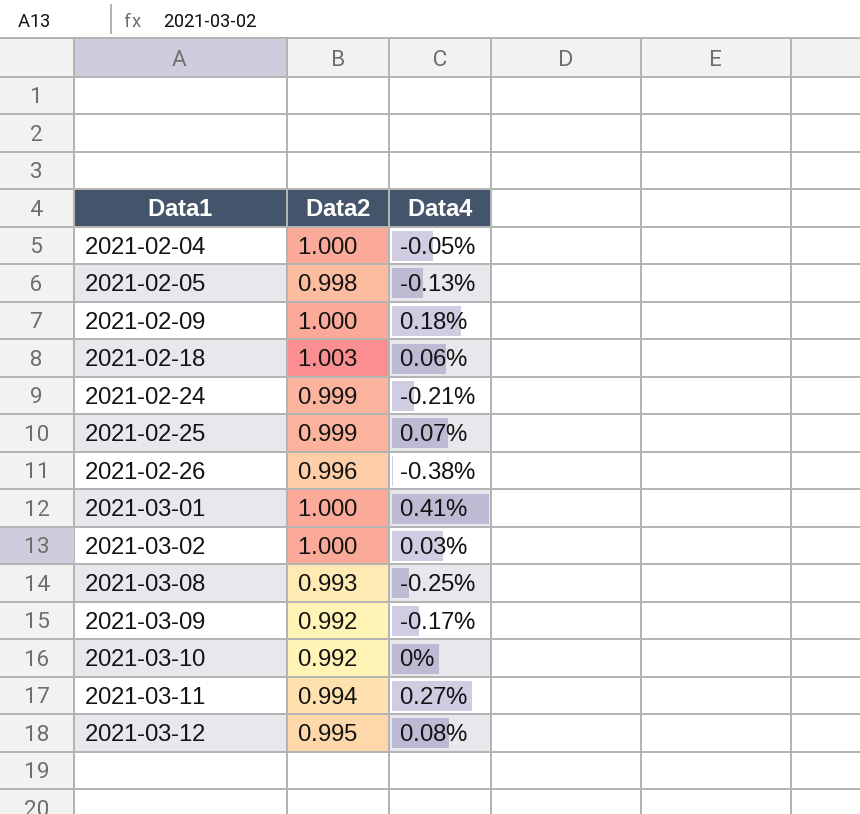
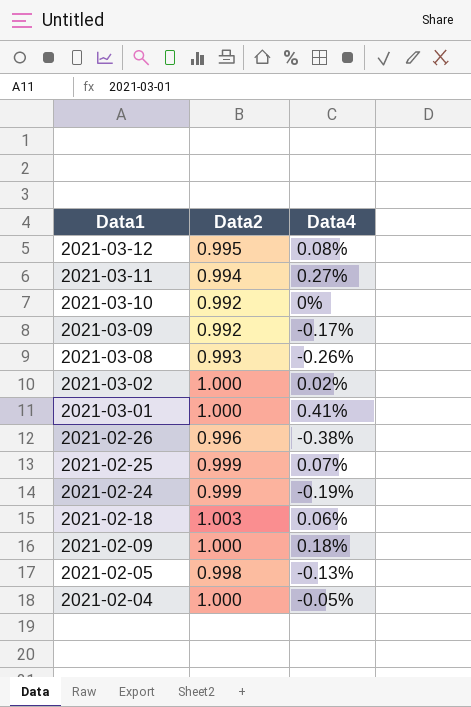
row order: Data1 ascending -> Data1 descending
2021-03-08 | Data4: -0.25% -> -0.26%
2021-03-02 | Data4: 0.03% -> 0.02%
2021-02-24 | Data4: -0.21% -> -0.19%

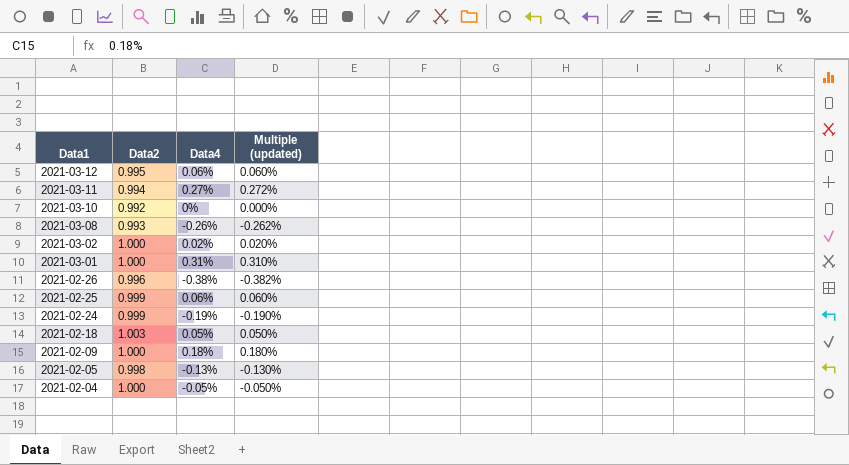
column Multiple (updated) | formula: none -> [Data4] / [Data2]
row 2021-03-09: 0.992 | -0.17% -> none
2021-03-12 | Data4: 0.08% -> 0.06%
2021-03-01 | Data4: 0.41% -> 0.31%
2021-02-25 | Data4: 0.07% -> 0.06%
2021-02-18 | Data4: 0.06% -> 0.05%

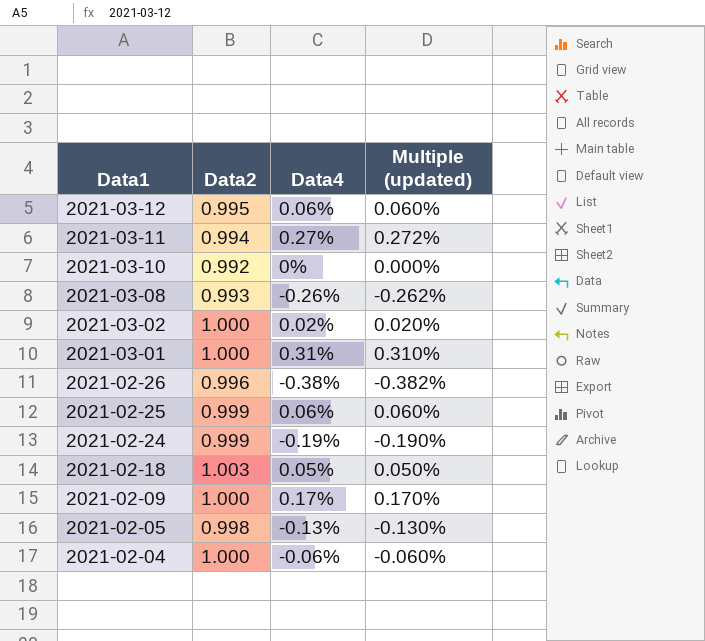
2021-02-09 | Data4: 0.18% -> 0.17%
2021-02-09 | Multiple (updated): 0.180% -> 0.170%
2021-02-04 | Data4: -0.05% -> -0.06%
2021-02-04 | Multiple (updated): -0.050% -> -0.060%

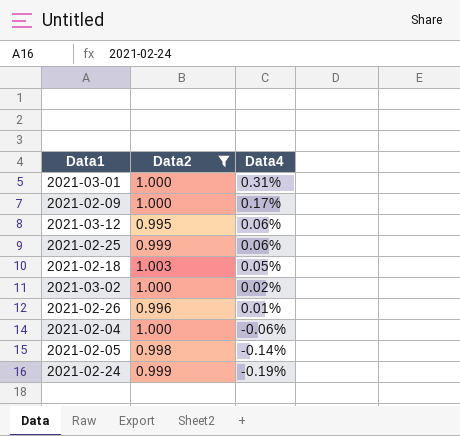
filter: none -> Data2 >= 0.995
row order: Data1 descending -> Data4 descending
column Multiple (updated) | formula: [Data4] / [Data2] -> none
2021-02-26 | Data4: -0.38% -> 0.01%
2021-02-05 | Data4: -0.13% -> -0.14%

